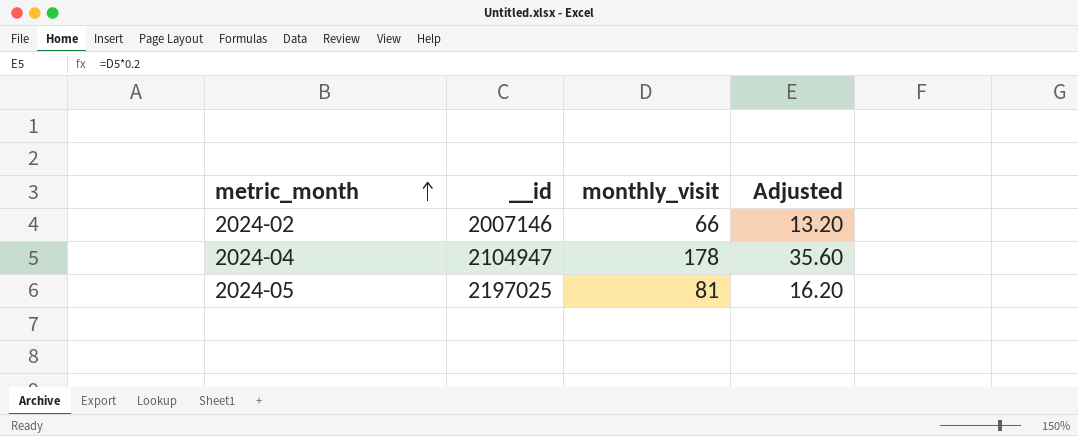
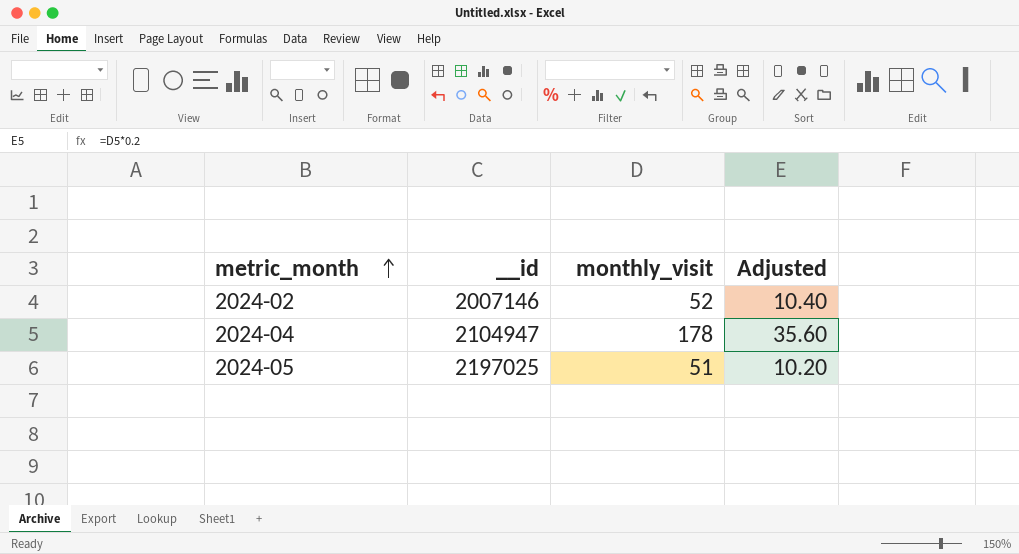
2024-02 | monthly_visit: 66 -> 52
2024-02 | Adjusted: 13.20 -> 10.40
2024-05 | monthly_visit: 81 -> 51
2024-05 | Adjusted: 16.20 -> 10.20

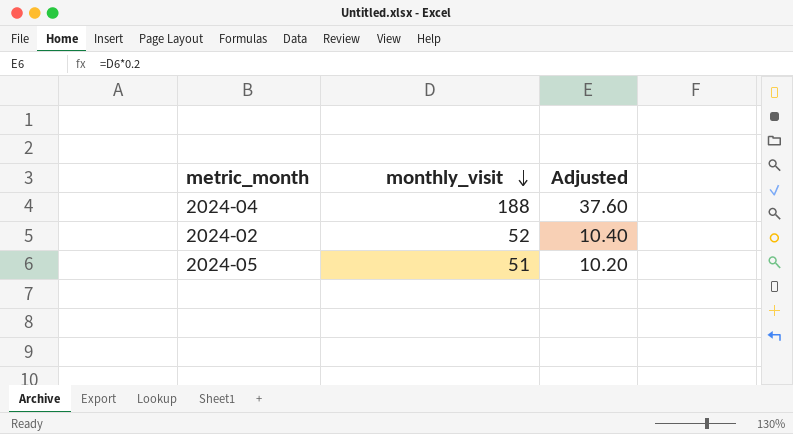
row order: metric_month ascending -> monthly_visit descending
column __id | position: 2 -> none
2024-04 | monthly_visit: 178 -> 188
2024-04 | Adjusted: 35.60 -> 37.60

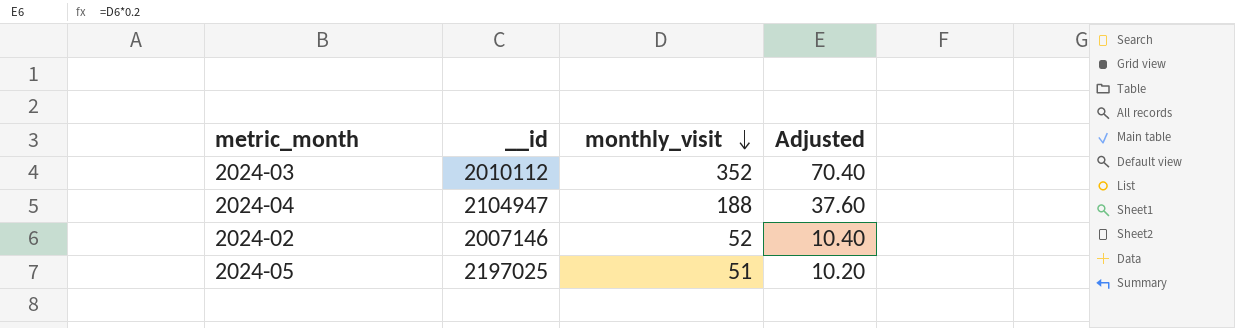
column __id | position: none -> 2
row 2024-03: none -> 2010112 | 352 | 70.40

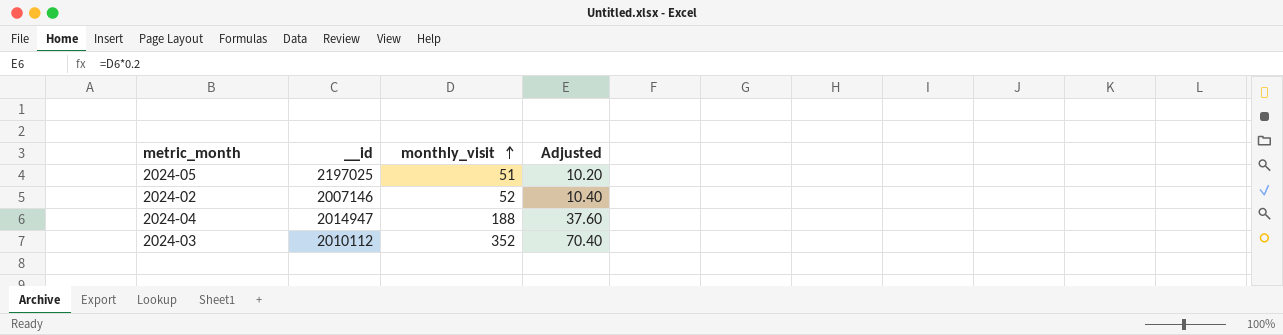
row order: monthly_visit descending -> monthly_visit ascending
2024-04 | __id: 2104947 -> 2014947

